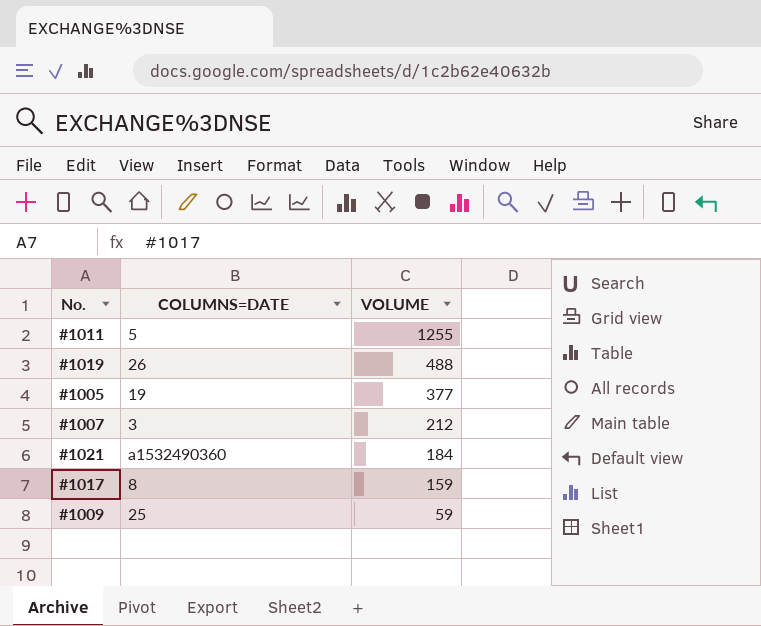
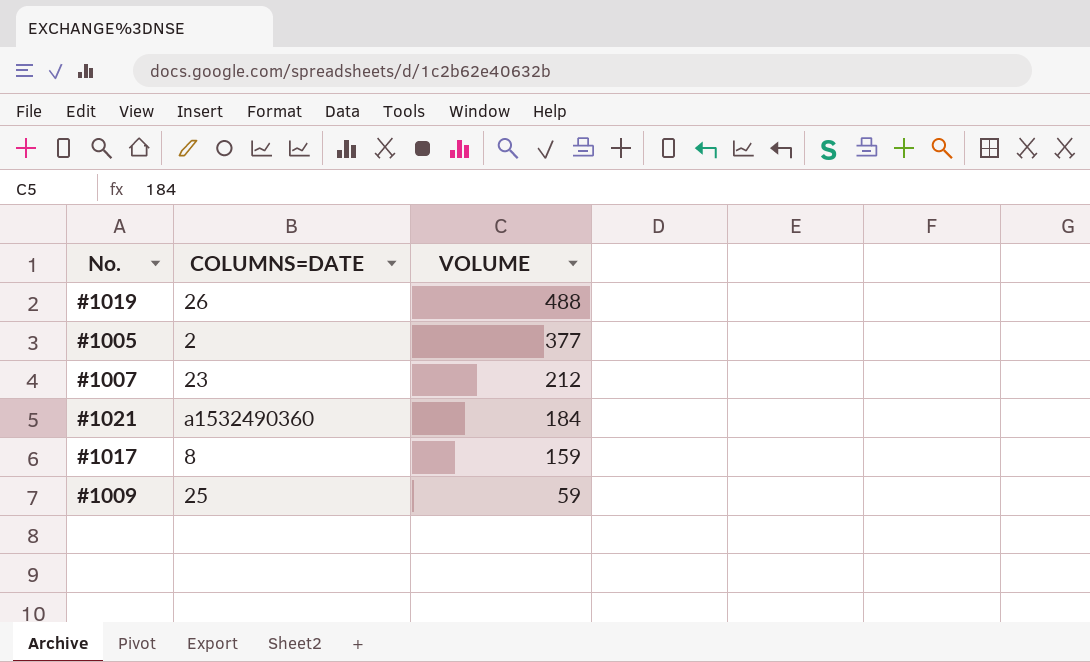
row #1011: 5 | 1255 -> none
#1005 | COLUMNS=DATE: 19 -> 2
#1007 | COLUMNS=DATE: 3 -> 23

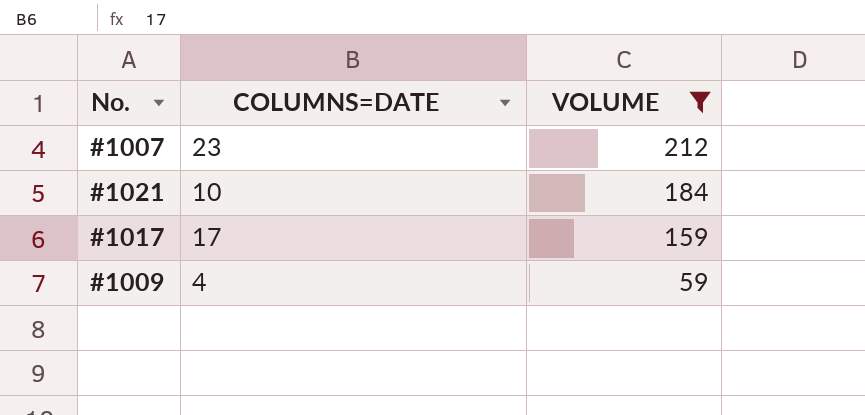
filter: none -> VOLUME <= 212
#1021 | COLUMNS=DATE: a1532490360 -> 10
#1017 | COLUMNS=DATE: 8 -> 17
#1009 | COLUMNS=DATE: 25 -> 4

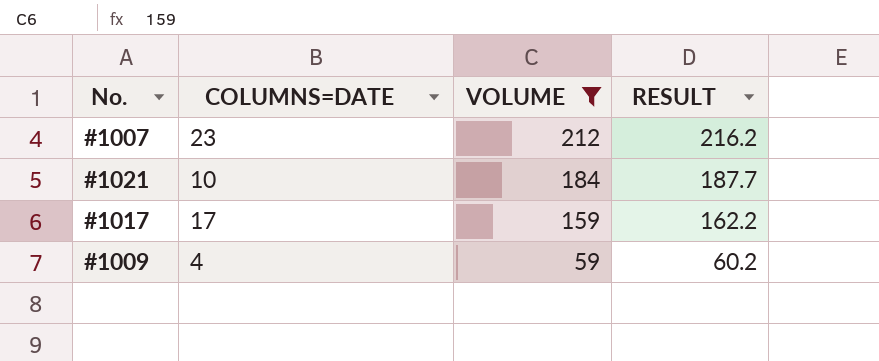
column RESULT | formula: none -> [VOLUME] * 1.02

